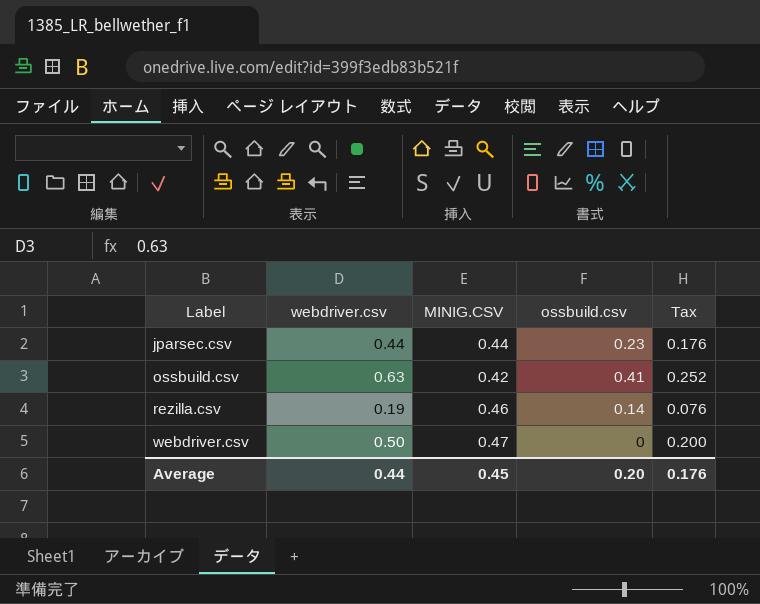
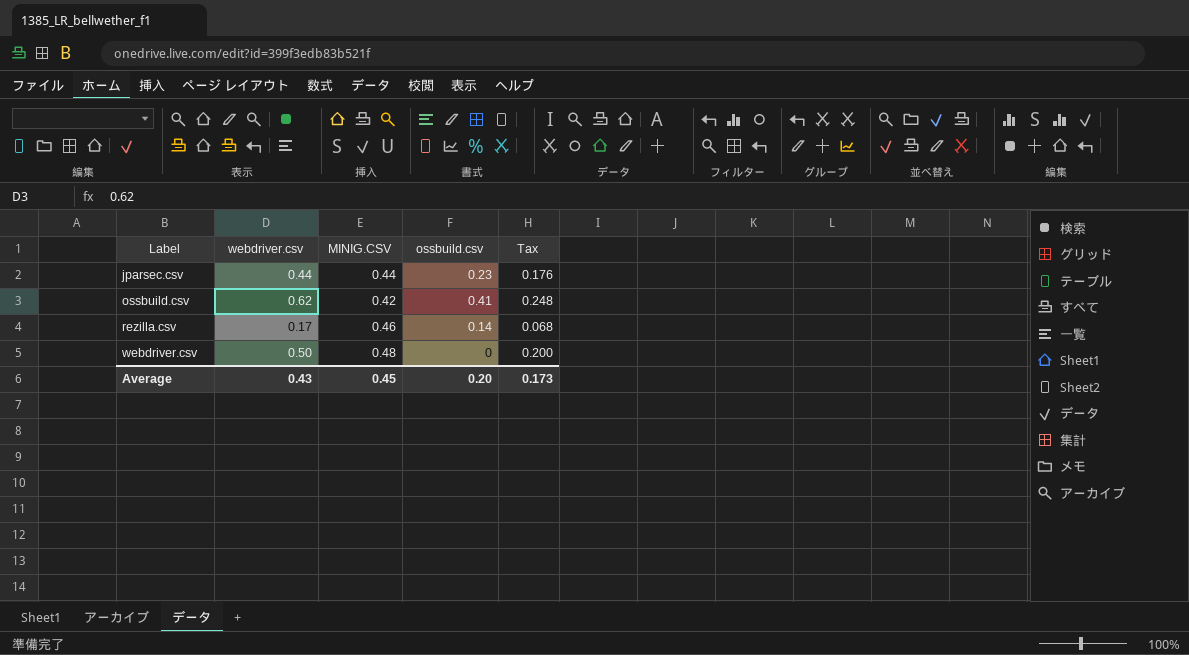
ossbuild.csv | webdriver.csv: 0.63 -> 0.62
ossbuild.csv | Tax: 0.252 -> 0.248
rezilla.csv | webdriver.csv: 0.19 -> 0.17
rezilla.csv | Tax: 0.076 -> 0.068
webdriver.csv | MINIG.CSV: 0.47 -> 0.48
Average | webdriver.csv: 0.44 -> 0.43
Average | Tax: 0.176 -> 0.173

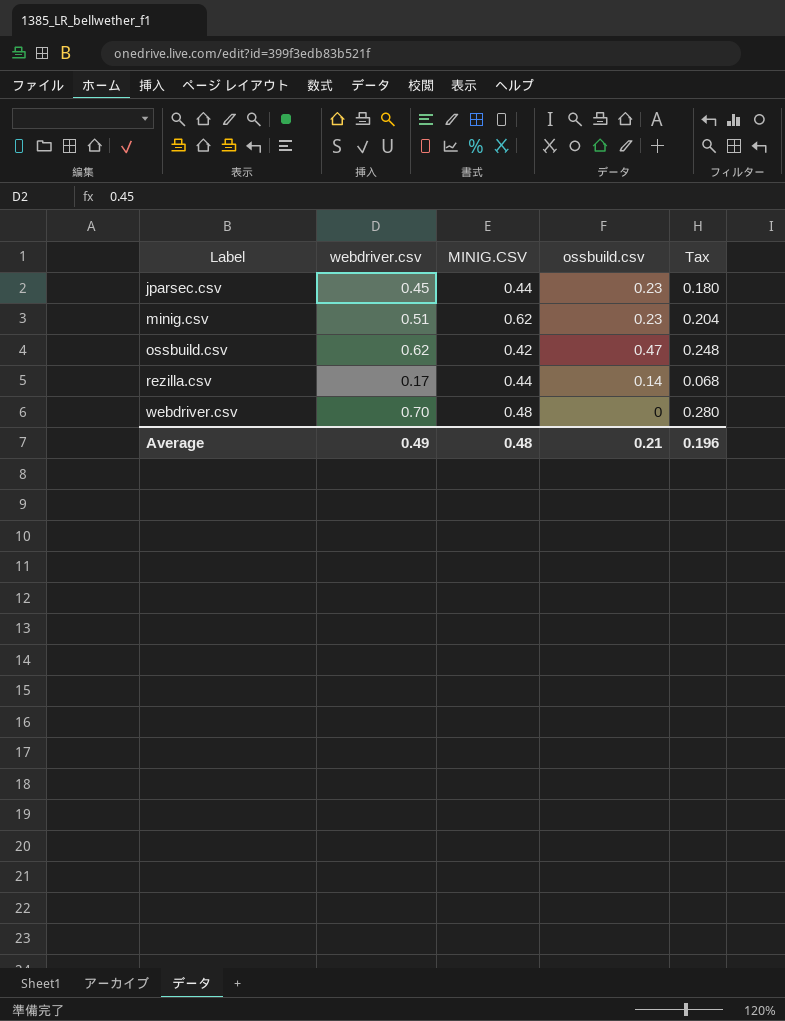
jparsec.csv | webdriver.csv: 0.44 -> 0.45
jparsec.csv | Tax: 0.176 -> 0.180
row minig.csv: none -> 0.51 | 0.62 | 0.23 | 0.204
ossbuild.csv | ossbuild.csv: 0.41 -> 0.47
rezilla.csv | MINIG.CSV: 0.46 -> 0.44
webdriver.csv | webdriver.csv: 0.50 -> 0.70
webdriver.csv | Tax: 0.200 -> 0.280
Average | webdriver.csv: 0.43 -> 0.49
Average | MINIG.CSV: 0.45 -> 0.48
Average | ossbuild.csv: 0.20 -> 0.21
Average | Tax: 0.173 -> 0.196

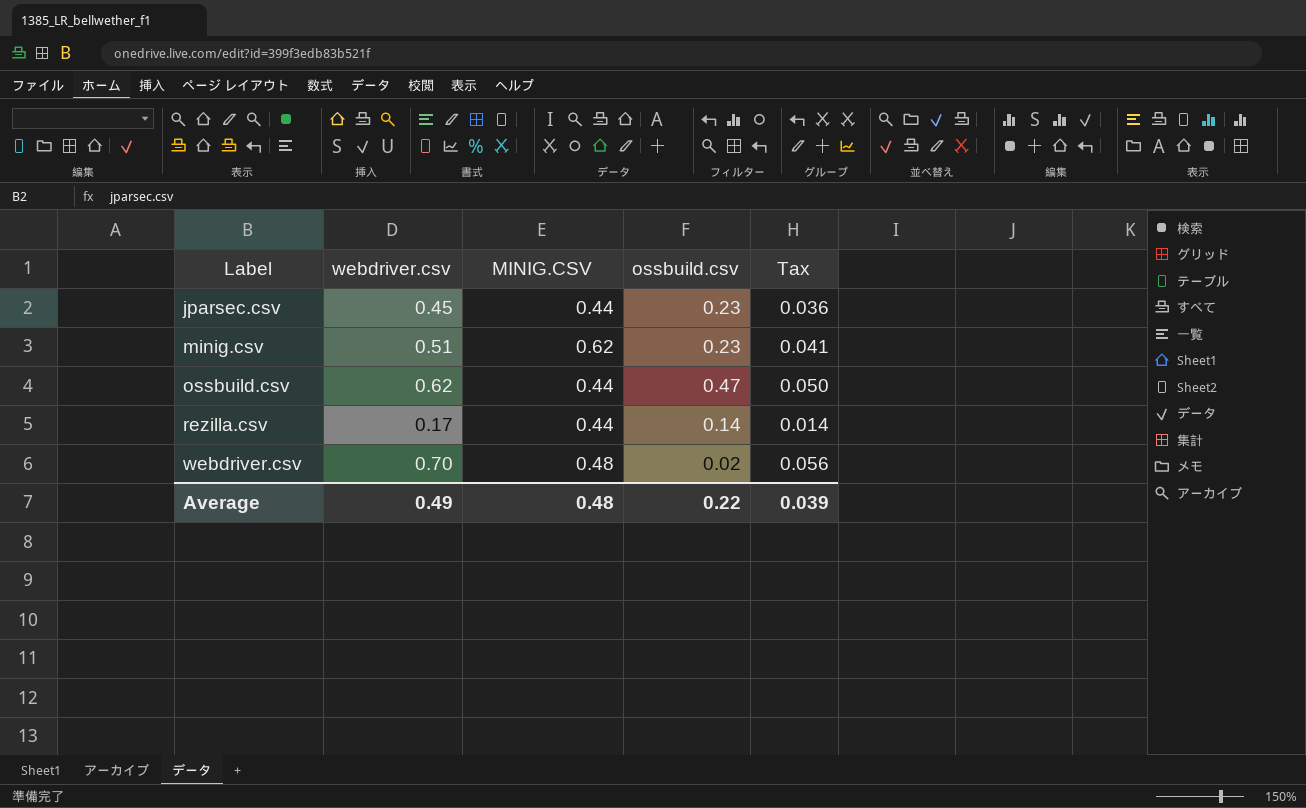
column Tax | formula: [webdriver.csv] * 0.4 -> [webdriver.csv] * 0.08
ossbuild.csv | MINIG.CSV: 0.42 -> 0.44
webdriver.csv | ossbuild.csv: 0 -> 0.02
Average | ossbuild.csv: 0.21 -> 0.22
Average | Tax: 0.196 -> 0.039

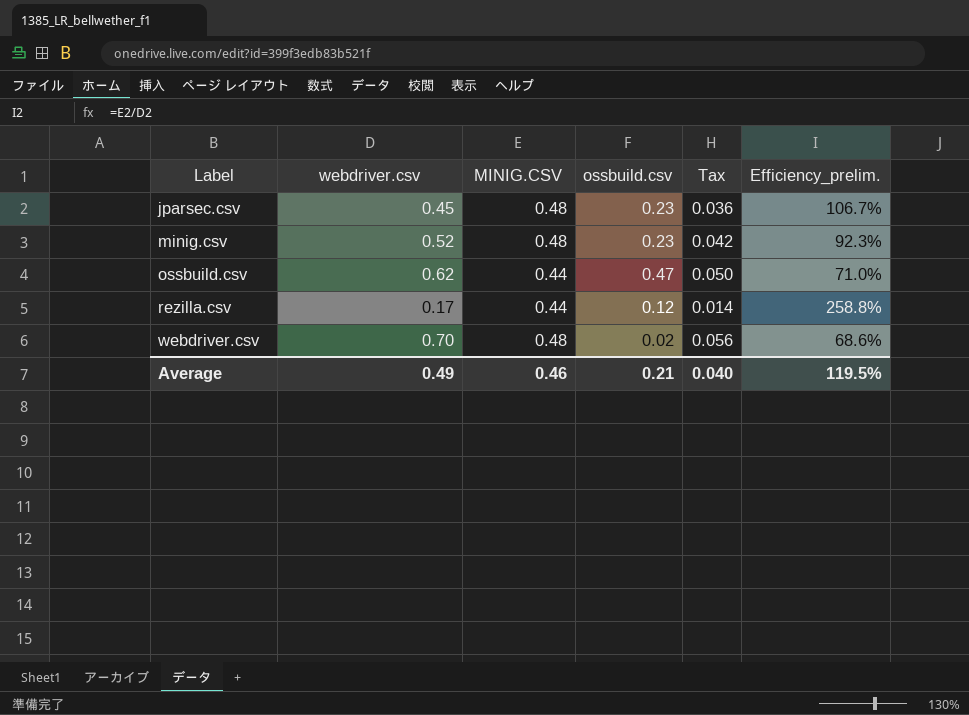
column Efficiency_prelim. | formula: none -> [MINIG.CSV] / [webdriver.csv]
jparsec.csv | MINIG.CSV: 0.44 -> 0.48
minig.csv | webdriver.csv: 0.51 -> 0.52
minig.csv | MINIG.CSV: 0.62 -> 0.48
minig.csv | Tax: 0.041 -> 0.042
rezilla.csv | ossbuild.csv: 0.14 -> 0.12
Average | MINIG.CSV: 0.48 -> 0.46
Average | ossbuild.csv: 0.22 -> 0.21
Average | Tax: 0.039 -> 0.040

